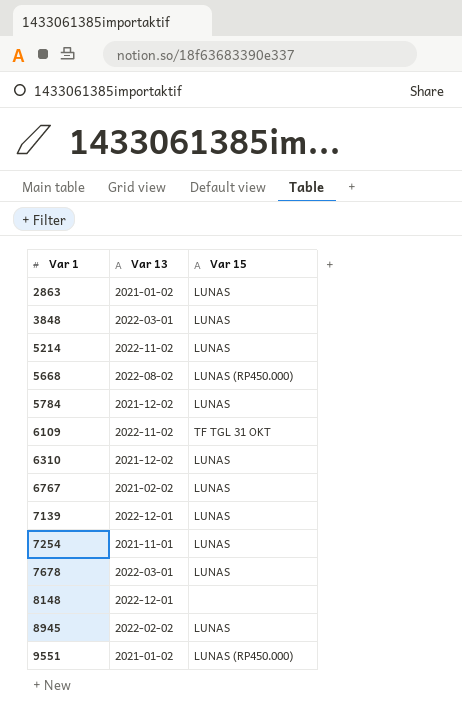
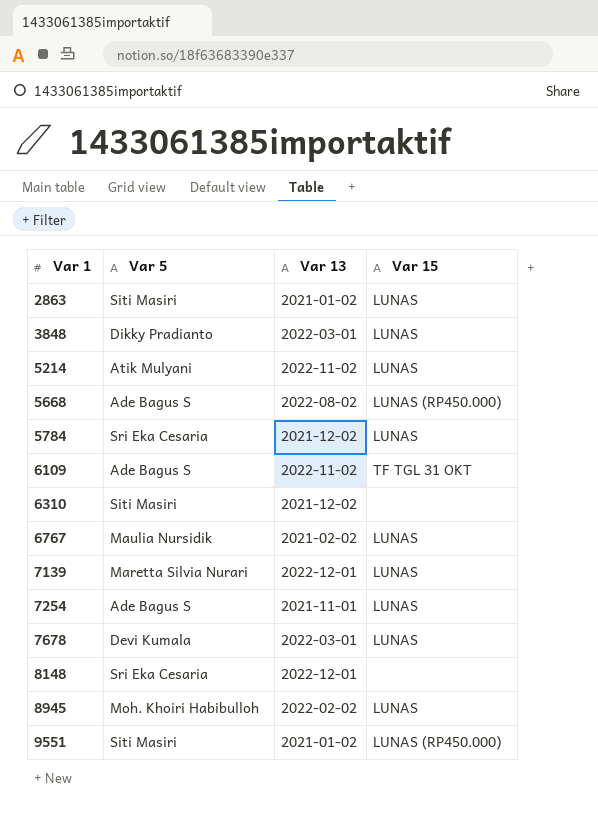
column Var 5 | position: none -> 2
6310 | Var 15: LUNAS -> none

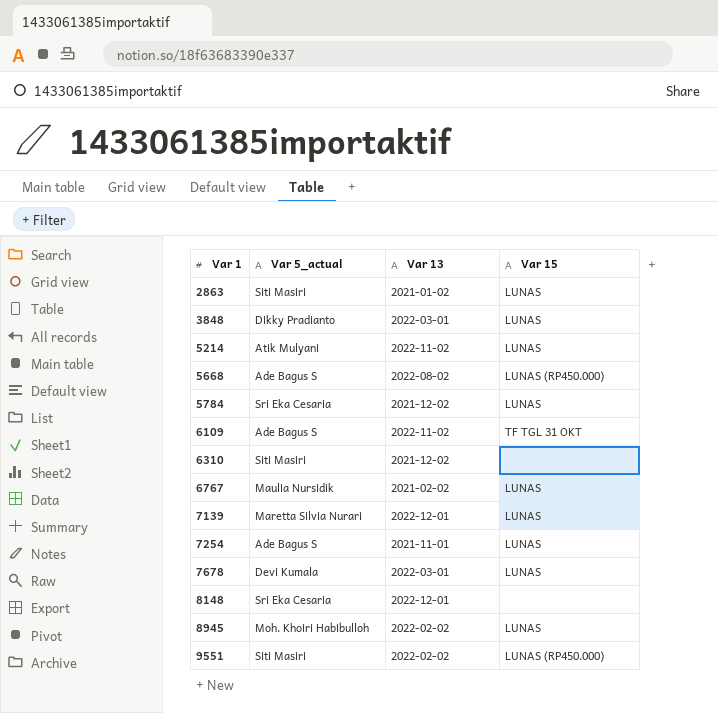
column name: Var 5 -> Var 5_actual
9551 | Var 13: 2021-01-02 -> 2022-02-02

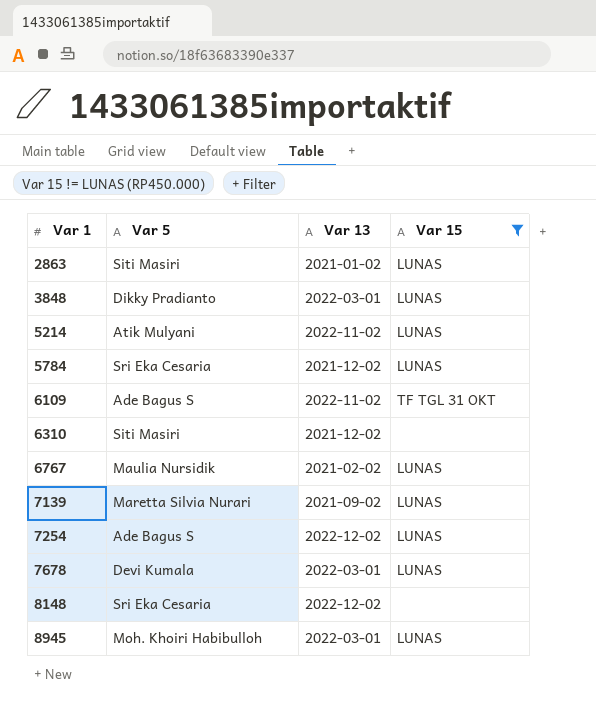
filter: none -> Var 15 != LUNAS (RP450.000)
column name: Var 5_actual -> Var 5
7139 | Var 13: 2022-12-01 -> 2021-09-02
7254 | Var 13: 2021-11-01 -> 2022-12-02
8148 | Var 13: 2022-12-01 -> 2022-12-02
8945 | Var 13: 2022-02-02 -> 2022-03-01

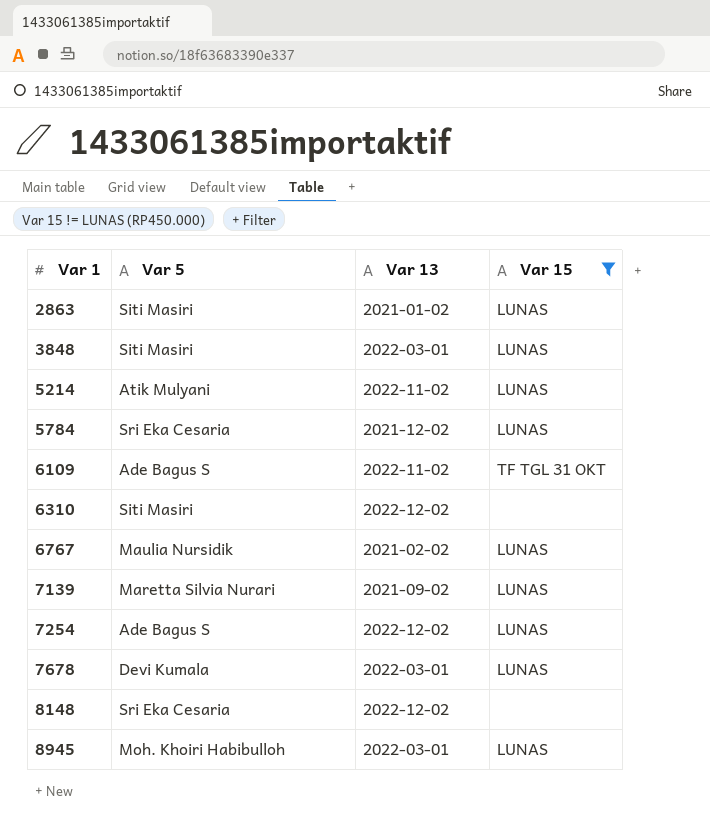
3848 | Var 5: Dikky Pradianto -> Siti Masiri
6310 | Var 13: 2021-12-02 -> 2022-12-02

